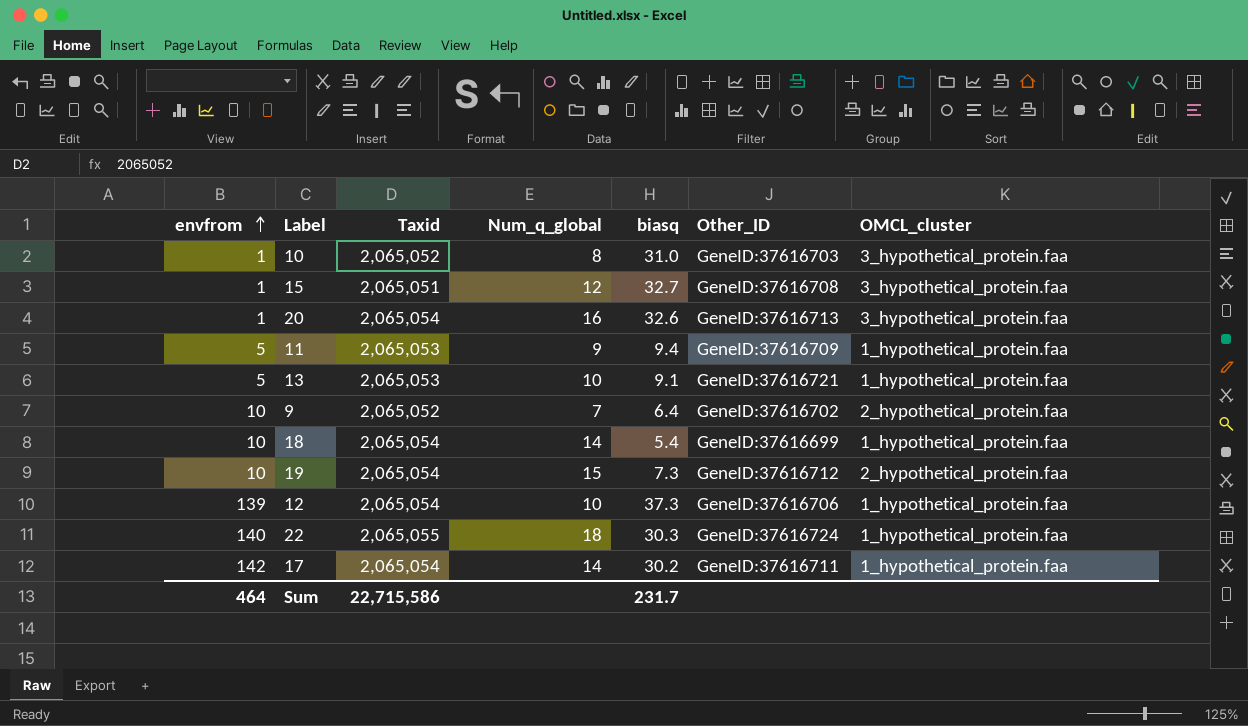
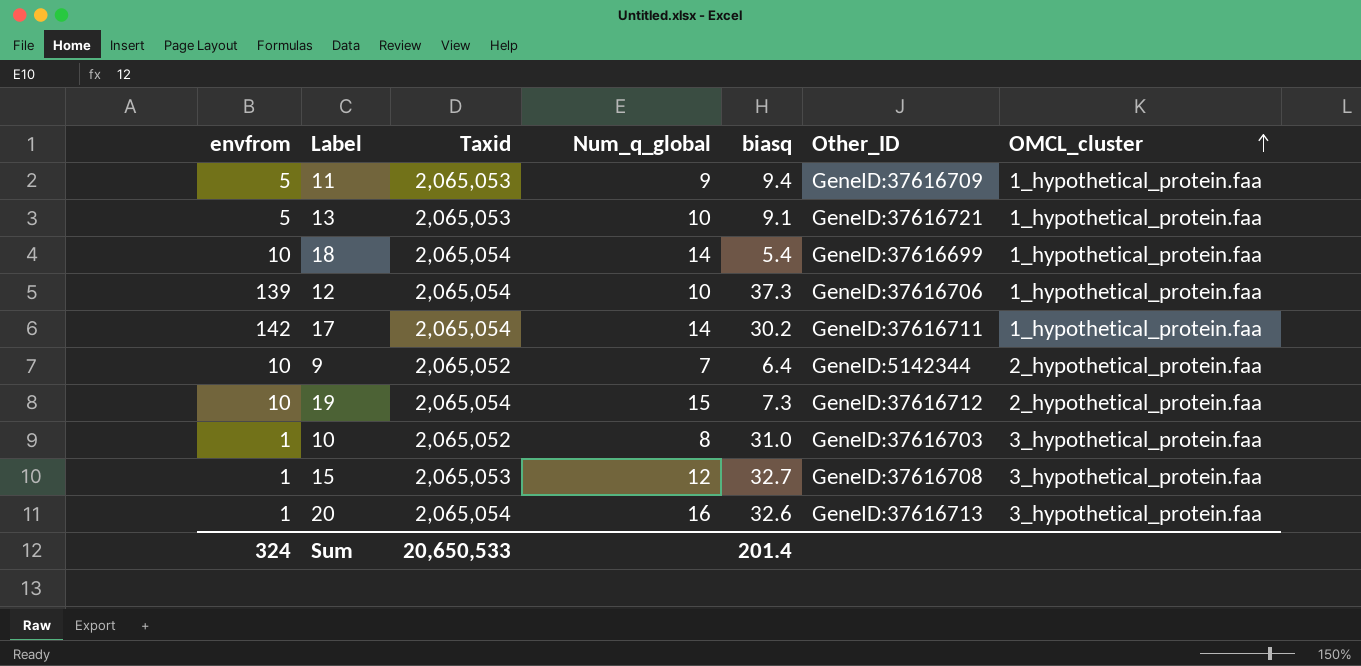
row order: envfrom ascending -> OMCL_cluster ascending
row 22: 140 | 2,065,055 | 18 | 30.3 | GeneID:37616724 | 1_hypothetical_protein.faa -> none
9 | Other_ID: GeneID:37616702 -> GeneID:5142344
15 | Taxid: 2,065,051 -> 2,065,053
Sum | envfrom: 464 -> 324
Sum | Taxid: 22,715,586 -> 20,650,533
Sum | biasq: 231.7 -> 201.4

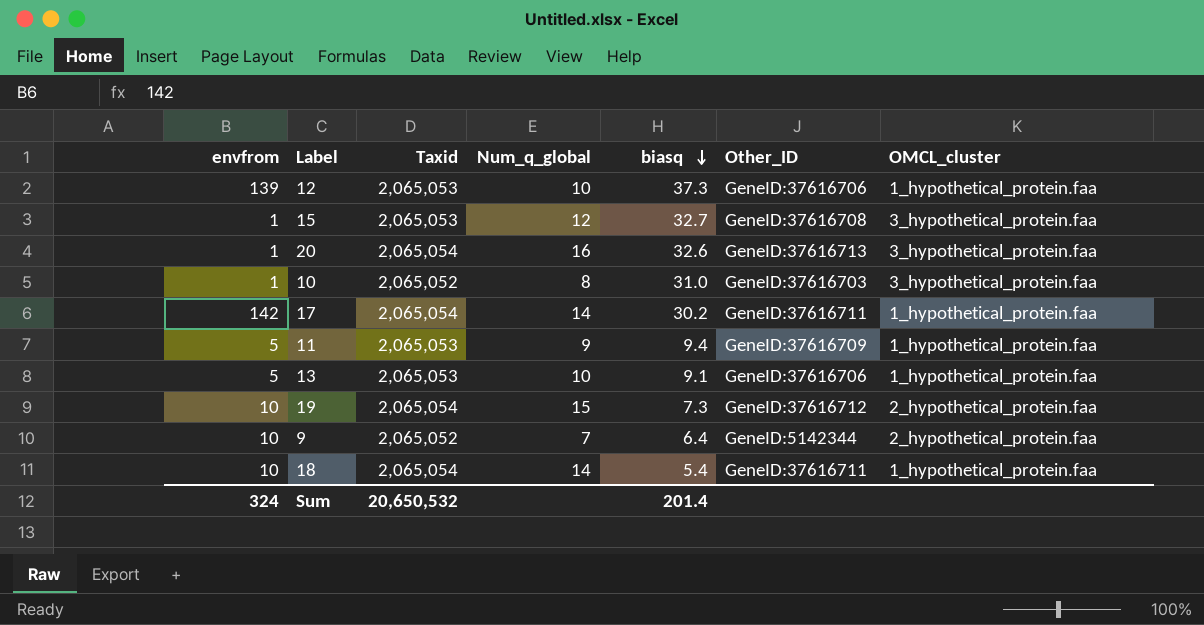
row order: OMCL_cluster ascending -> biasq descending
12 | Taxid: 2,065,054 -> 2,065,053
13 | Other_ID: GeneID:37616721 -> GeneID:37616706
18 | Other_ID: GeneID:37616699 -> GeneID:37616711
Sum | Taxid: 20,650,533 -> 20,650,532

